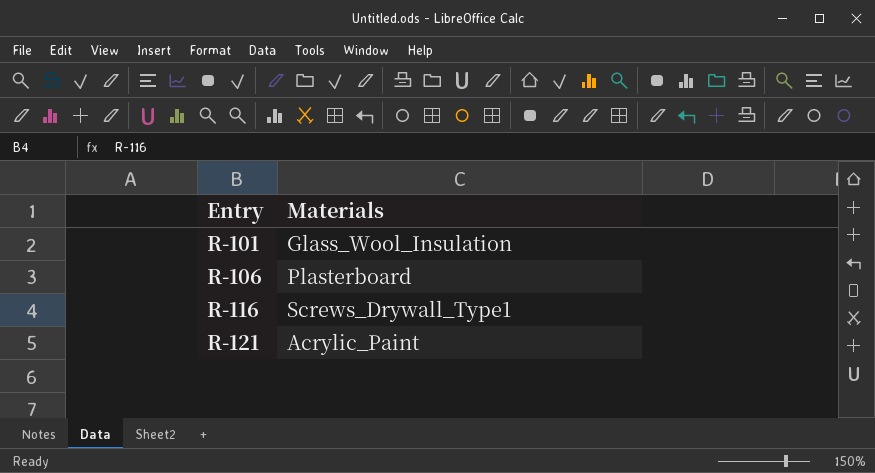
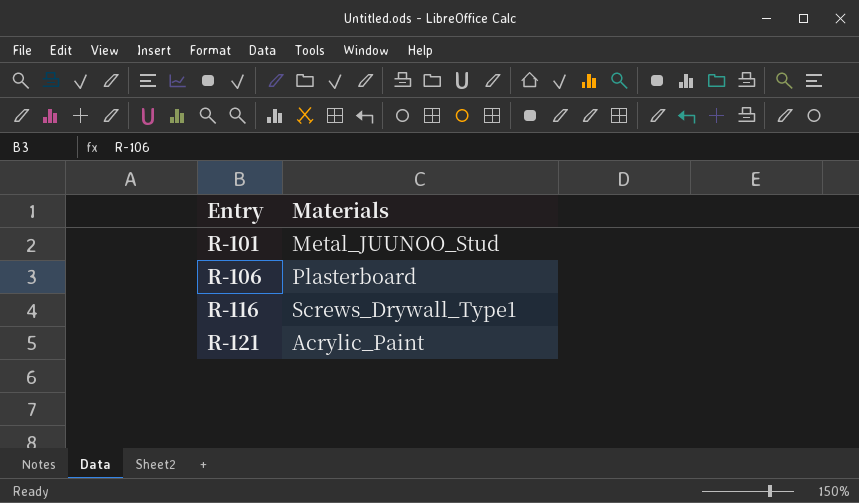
R-101 | Materials: Glass_Wool_Insulation -> Metal_JUUNOO_Stud

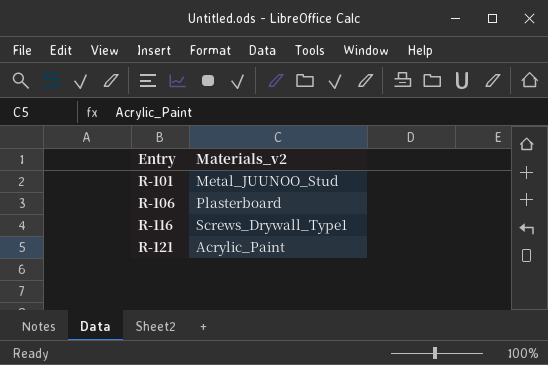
column name: Materials -> Materials_v2

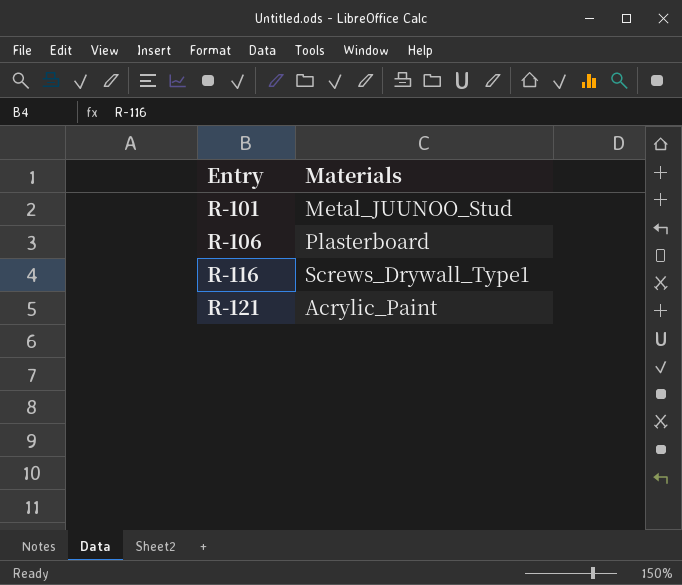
column name: Materials_v2 -> Materials

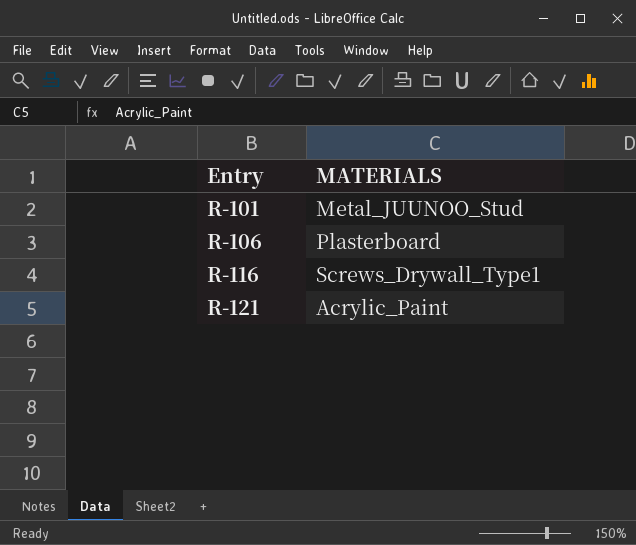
column name: Materials -> MATERIALS

